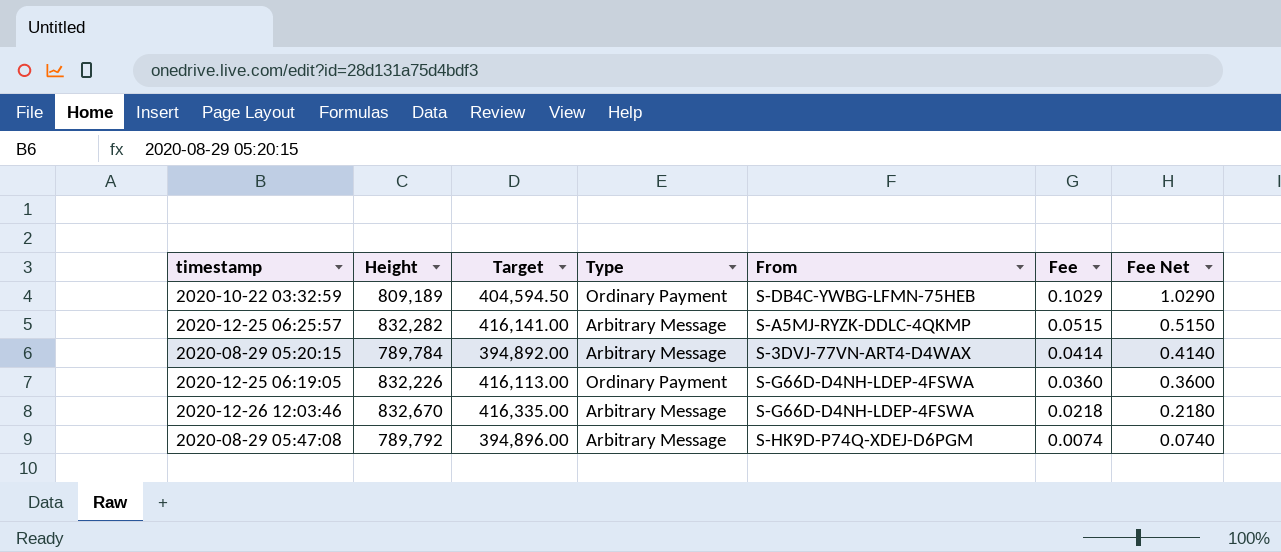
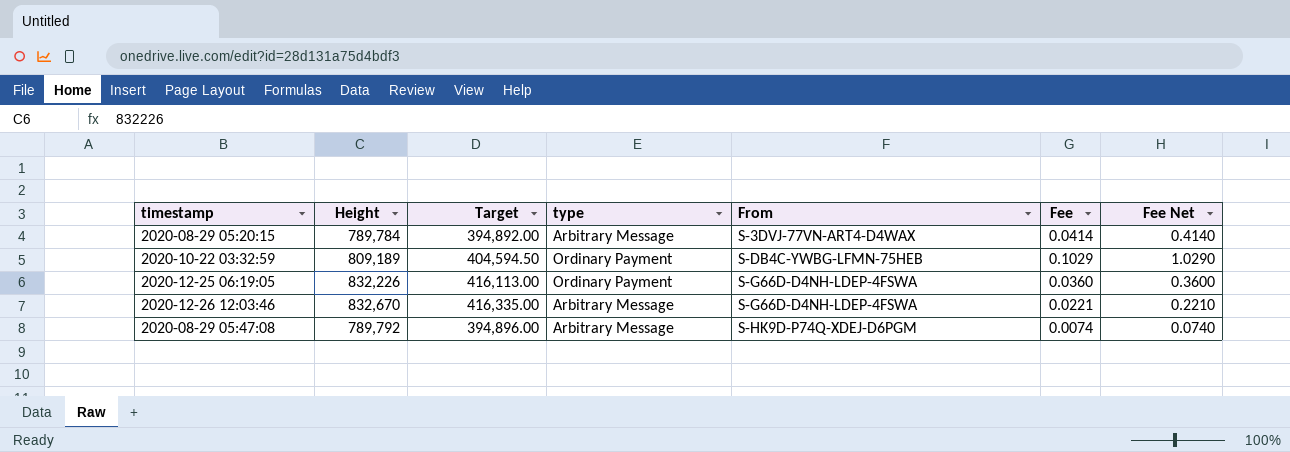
row order: Fee descending -> From ascending
column name: Type -> type
row 2020-12-25 06:25:57: 832,282 | 416,141.00 | Arbitrary Message | S-A5MJ-RYZK-DDLC-4QKMP | 0.0515 | 0.5150 -> none
2020-12-26 12:03:46 | Fee: 0.0218 -> 0.0221
2020-12-26 12:03:46 | Fee Net: 0.2180 -> 0.2210

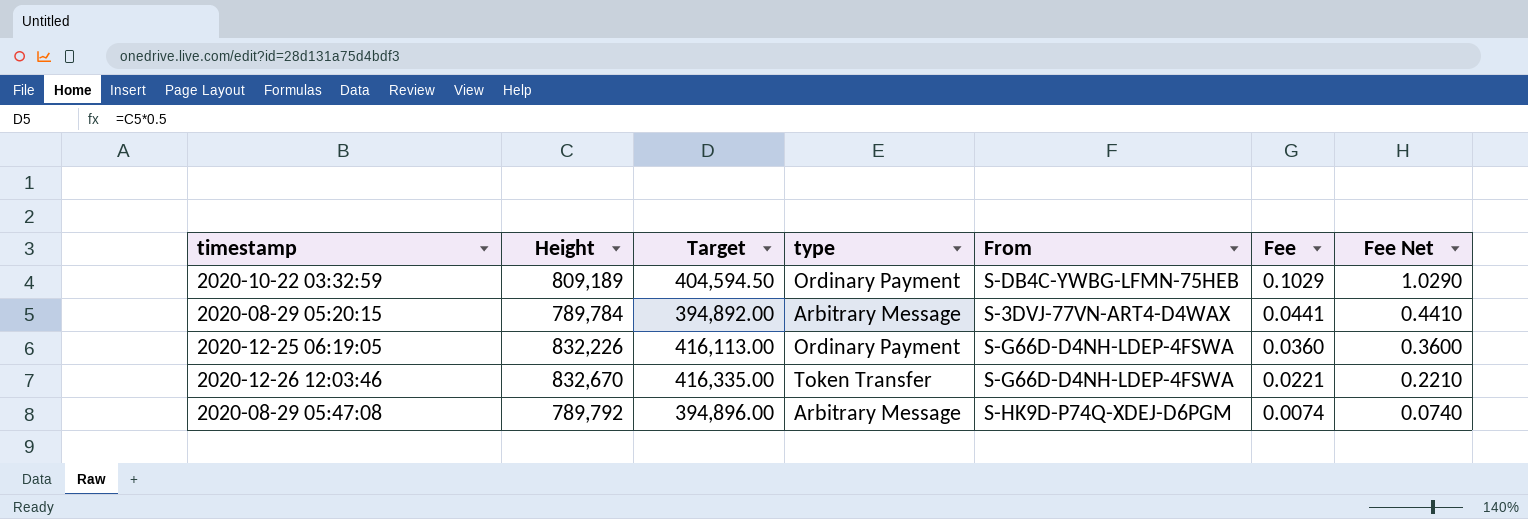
row order: From ascending -> Fee descending
2020-08-29 05:20:15 | Fee: 0.0414 -> 0.0441
2020-08-29 05:20:15 | Fee Net: 0.4140 -> 0.4410
2020-12-26 12:03:46 | type: Arbitrary Message -> Token Transfer

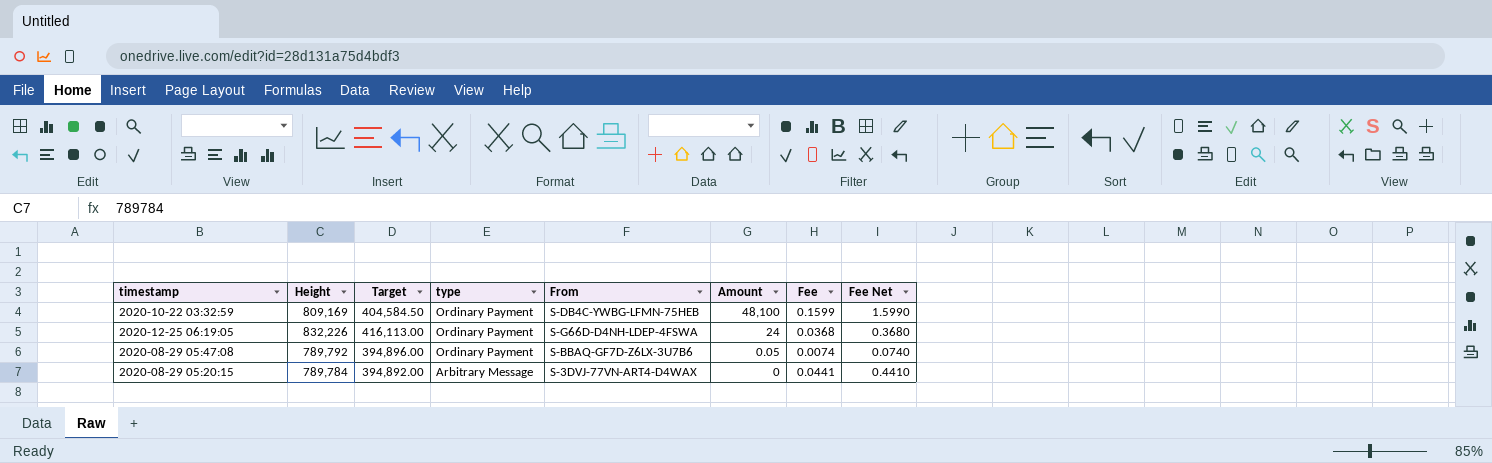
row order: Fee descending -> type descending
column Amount | position: none -> 6
row 2020-12-26 12:03:46: 832,670 | 416,335.00 | Token Transfer | S-G66D-D4NH-LDEP-4FSWA | 0.0221 | 0.2210 -> none
2020-10-22 03:32:59 | Height: 809,189 -> 809,169
2020-10-22 03:32:59 | Target: 404,594.50 -> 404,584.50
2020-10-22 03:32:59 | Fee: 0.1029 -> 0.1599
2020-10-22 03:32:59 | Fee Net: 1.0290 -> 1.5990
2020-12-25 06:19:05 | Fee: 0.0360 -> 0.0368
2020-12-25 06:19:05 | Fee Net: 0.3600 -> 0.3680
2020-08-29 05:47:08 | type: Arbitrary Message -> Ordinary Payment
2020-08-29 05:47:08 | From: S-HK9D-P74Q-XDEJ-D6PGM -> S-BBAQ-GF7D-Z6LX-3U7B6

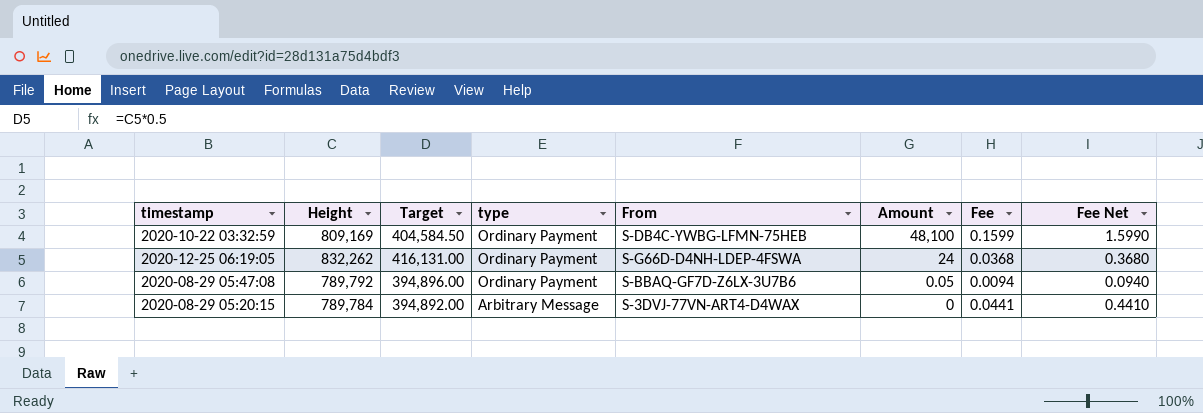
2020-12-25 06:19:05 | Height: 832,226 -> 832,262
2020-12-25 06:19:05 | Target: 416,113.00 -> 416,131.00
2020-08-29 05:47:08 | Fee: 0.0074 -> 0.0094
2020-08-29 05:47:08 | Fee Net: 0.0740 -> 0.0940

